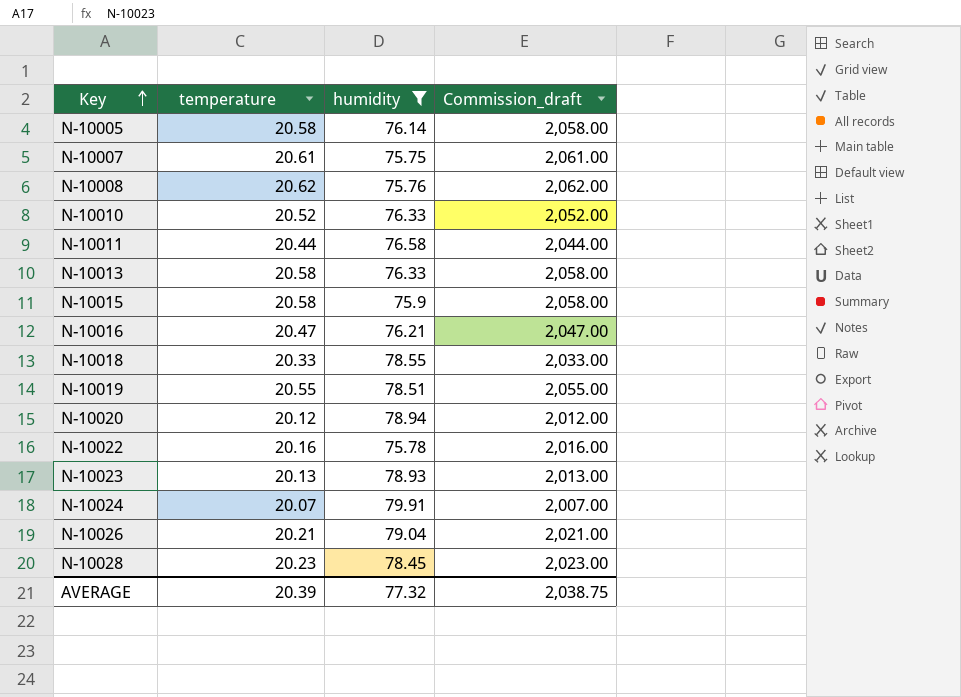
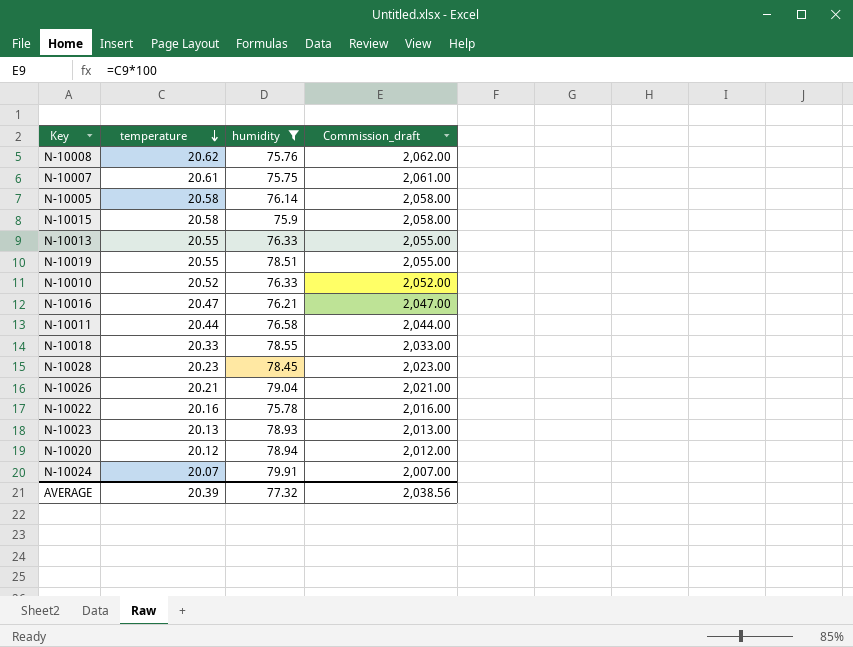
row order: Key ascending -> temperature descending
N-10013 | temperature: 20.58 -> 20.55
N-10013 | Commission_draft: 2,058.00 -> 2,055.00
AVERAGE | Commission_draft: 2,038.75 -> 2,038.56

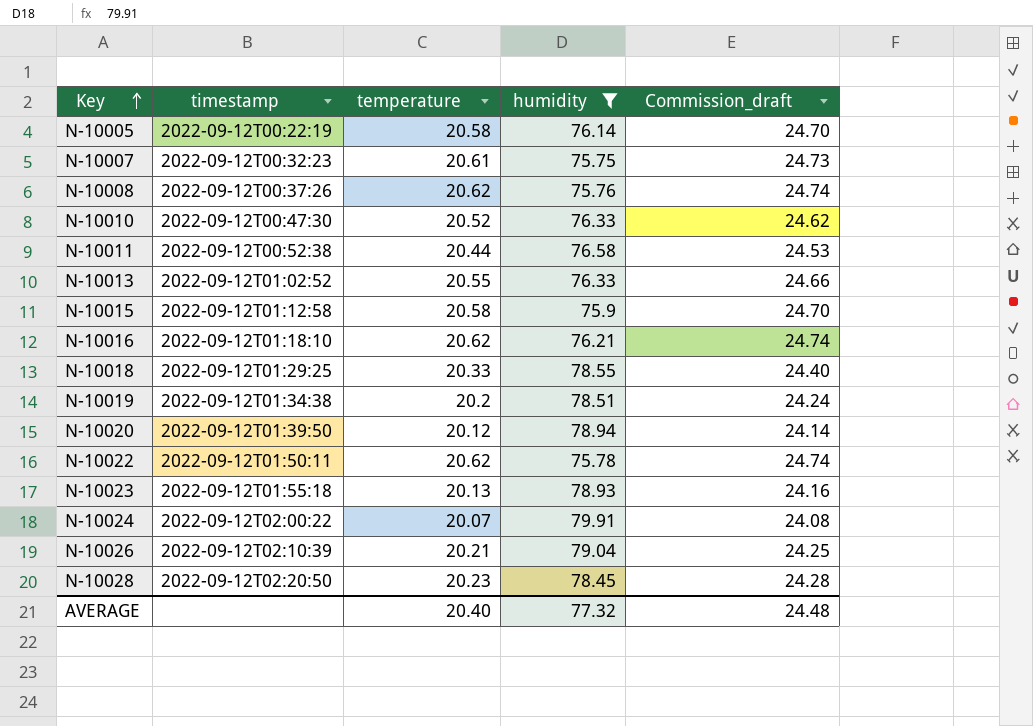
row order: temperature descending -> Key ascending
column timestamp | position: none -> 2
column Commission_draft | formula: [temperature] * 100 -> [temperature] * 1.2
N-10016 | temperature: 20.47 -> 20.62
N-10019 | temperature: 20.55 -> 20.2
N-10022 | temperature: 20.16 -> 20.62
AVERAGE | temperature: 20.39 -> 20.40
AVERAGE | Commission_draft: 2,038.56 -> 24.48

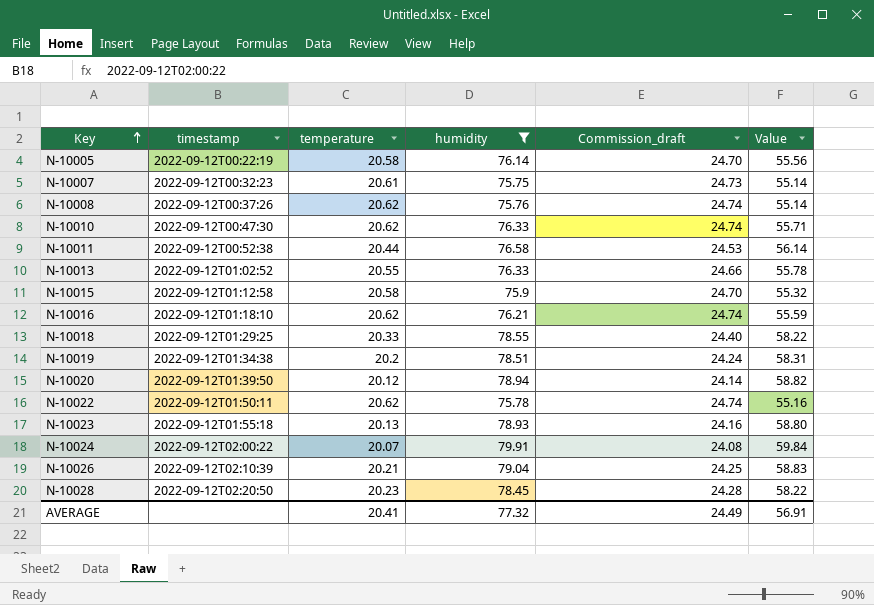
column Value | formula: none -> [humidity] - [temperature]
N-10010 | temperature: 20.52 -> 20.62
N-10010 | Commission_draft: 24.62 -> 24.74
AVERAGE | temperature: 20.40 -> 20.41
AVERAGE | Commission_draft: 24.48 -> 24.49

